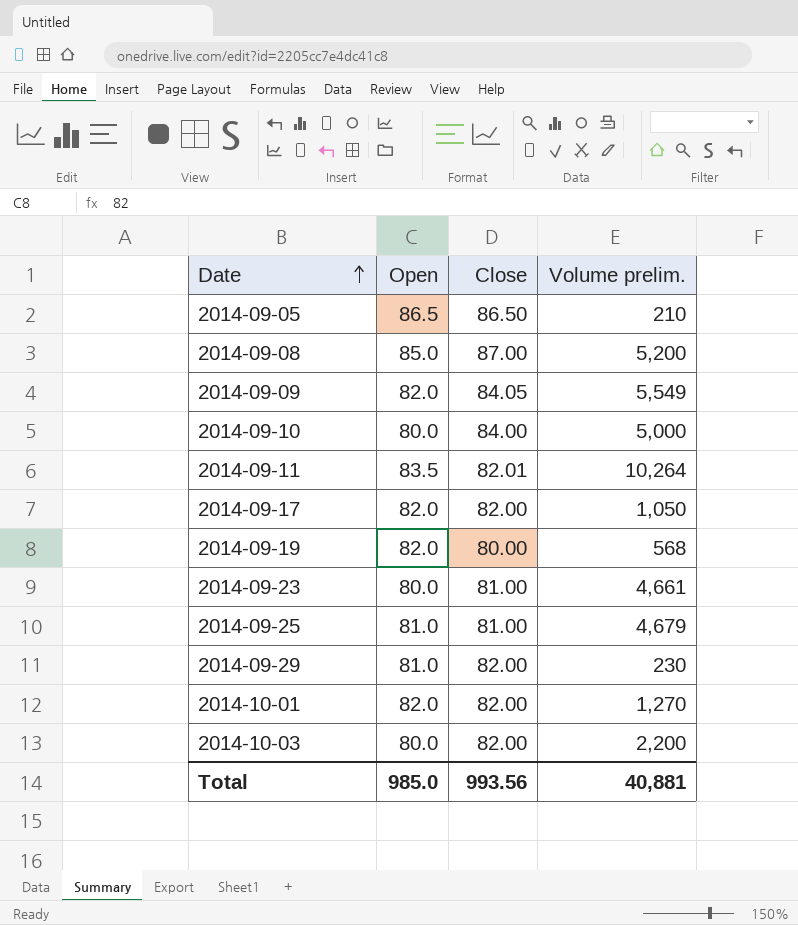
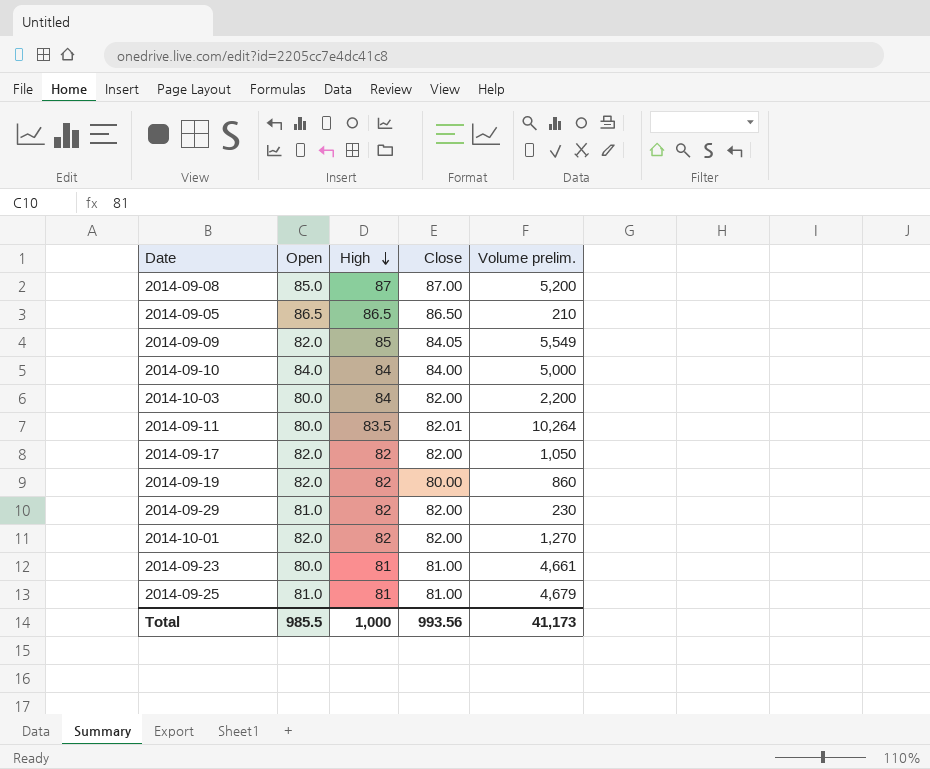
row order: Date ascending -> High descending
column High | position: none -> 3
2014-09-10 | Open: 80.0 -> 84.0
2014-09-11 | Open: 83.5 -> 80.0
2014-09-19 | Volume prelim.: 568 -> 860
Total | Open: 985.0 -> 985.5
Total | Volume prelim.: 40,881 -> 41,173

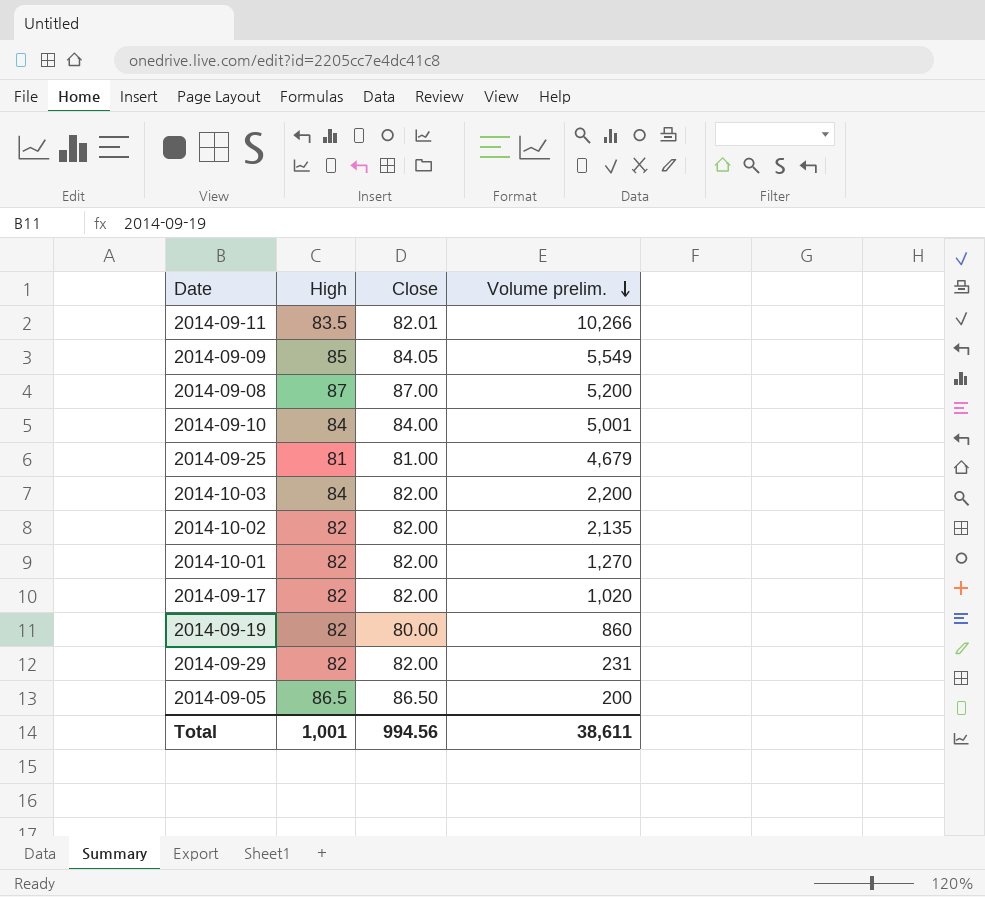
row order: High descending -> Volume prelim. descending
column Open | position: 2 -> none
row 2014-09-23: 80.0 | 81 | 81.00 | 4,661 -> none
2014-09-11 | Volume prelim.: 10,264 -> 10,266
2014-09-10 | Volume prelim.: 5,000 -> 5,001
row 2014-10-02: none -> 82 | 82.00 | 2,135
2014-09-17 | Volume prelim.: 1,050 -> 1,020
2014-09-29 | Volume prelim.: 230 -> 231
2014-09-05 | Volume prelim.: 210 -> 200
Total | High: 1,000 -> 1,001
Total | Close: 993.56 -> 994.56
Total | Volume prelim.: 41,173 -> 38,611

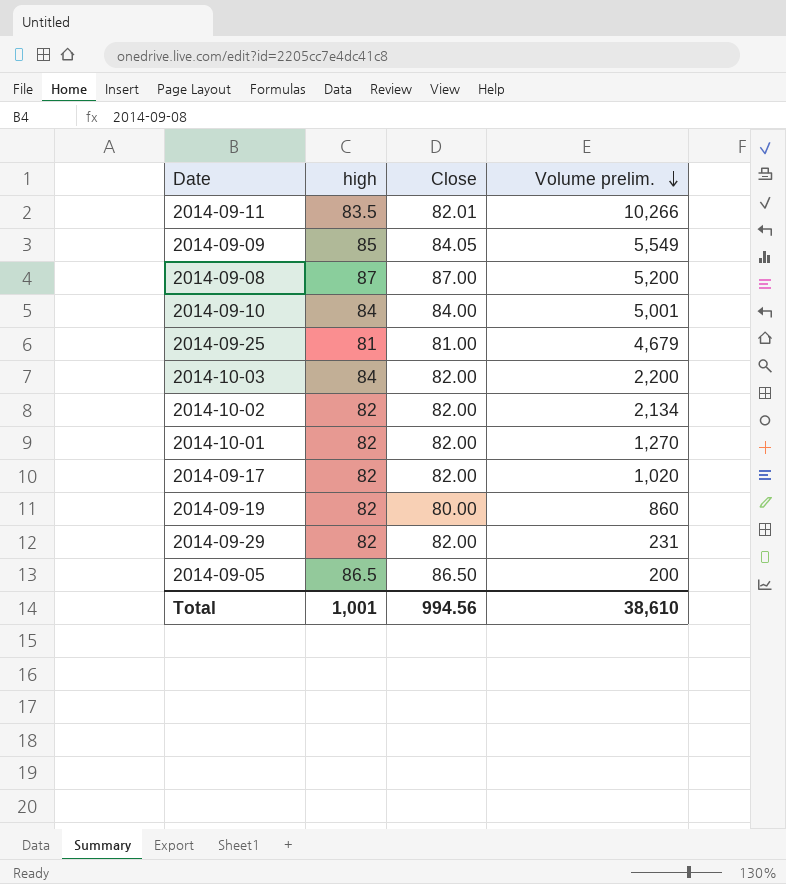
column name: High -> high
2014-10-02 | Volume prelim.: 2,135 -> 2,134
Total | Volume prelim.: 38,611 -> 38,610

